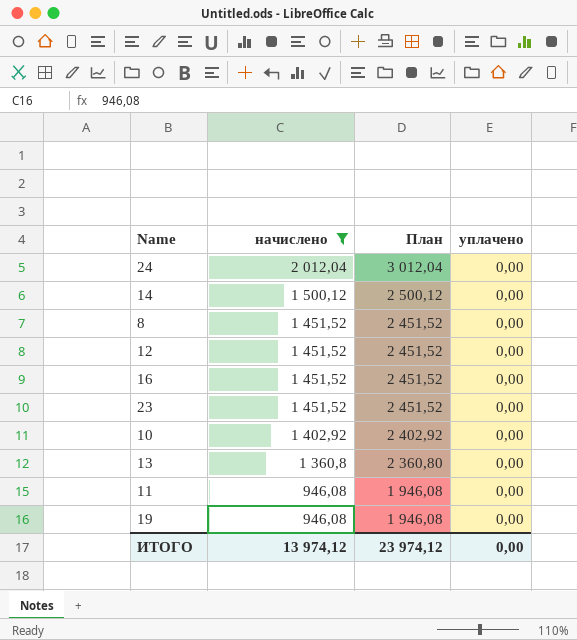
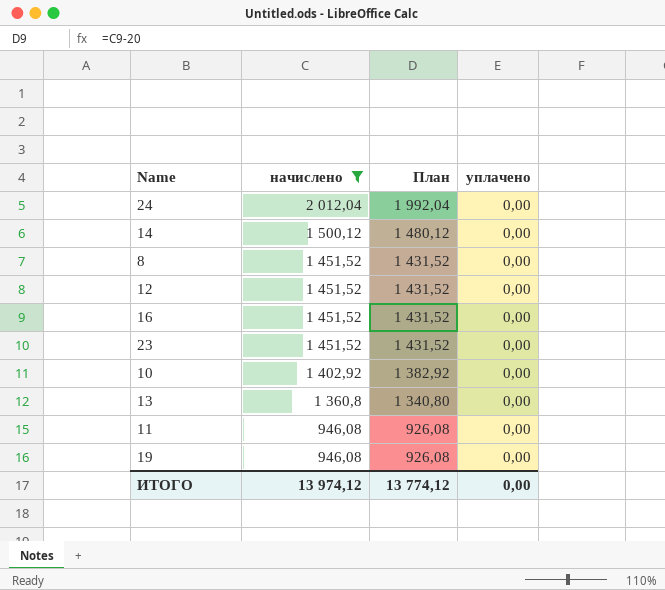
column План | formula: [начислено] + 1000 -> [начислено] - 20
ИТОГО | План: 23 974,12 -> 13 774,12

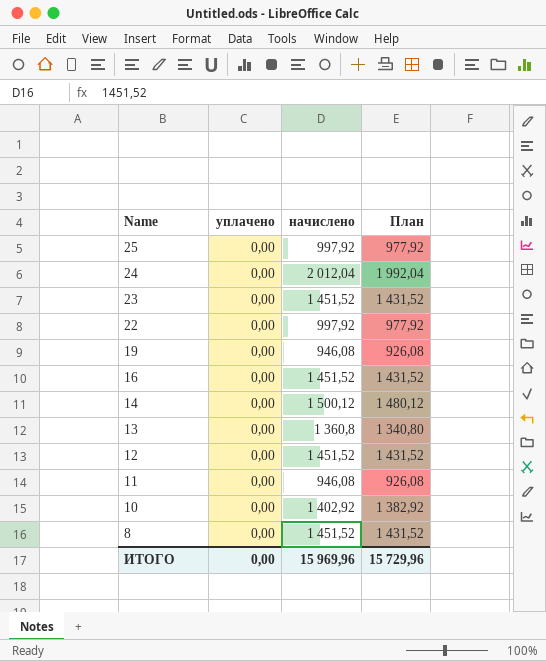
filter: начислено != 997,92 -> none
row order: начислено descending -> Name descending
column уплачено | position: 4 -> 2
ИТОГО | начислено: 13 974,12 -> 15 969,96
ИТОГО | План: 13 774,12 -> 15 729,96

